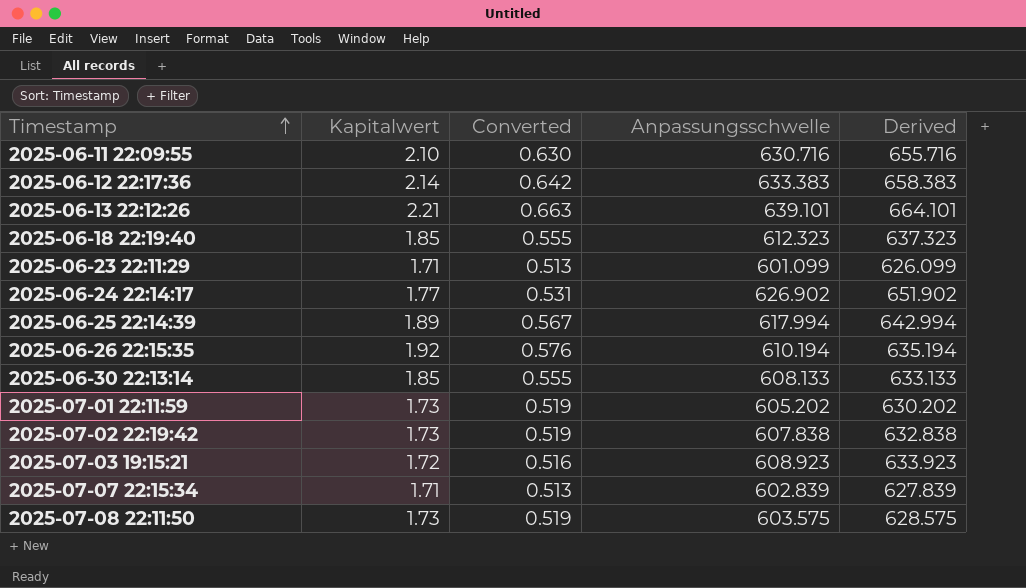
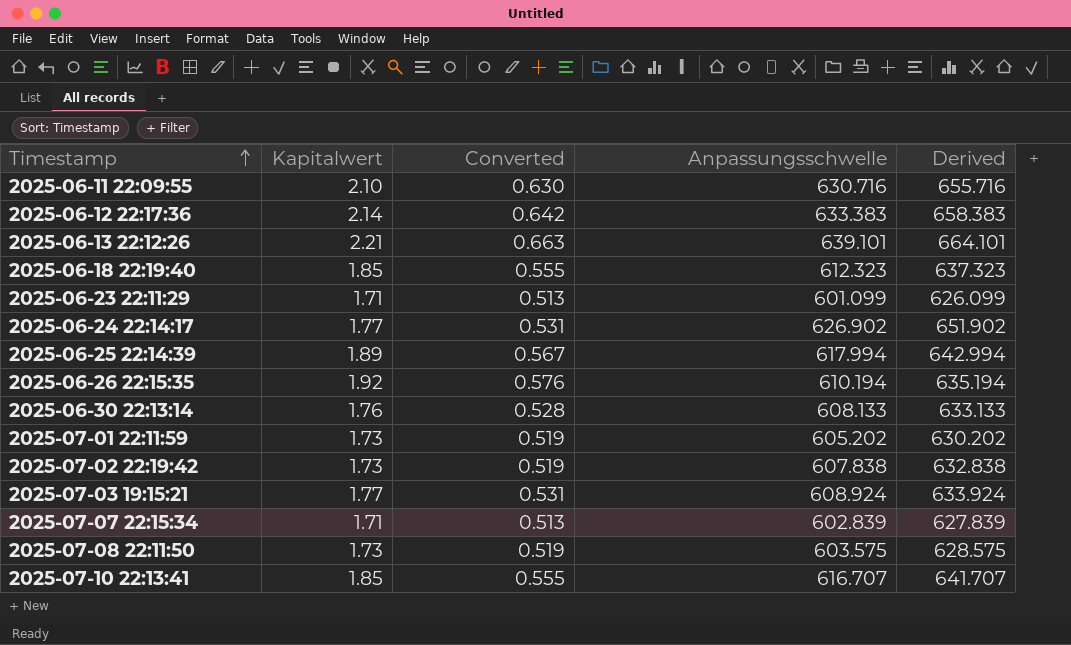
2025-06-30 22:13:14 | Kapitalwert: 1.85 -> 1.76
2025-06-30 22:13:14 | Converted: 0.555 -> 0.528
2025-07-03 19:15:21 | Kapitalwert: 1.72 -> 1.77
2025-07-03 19:15:21 | Converted: 0.516 -> 0.531
2025-07-03 19:15:21 | Anpassungsschwelle: 608.923 -> 608.924
2025-07-03 19:15:21 | Derived: 633.923 -> 633.924
row 2025-07-10 22:13:41: none -> 1.85 | 0.555 | 616.707 | 641.707

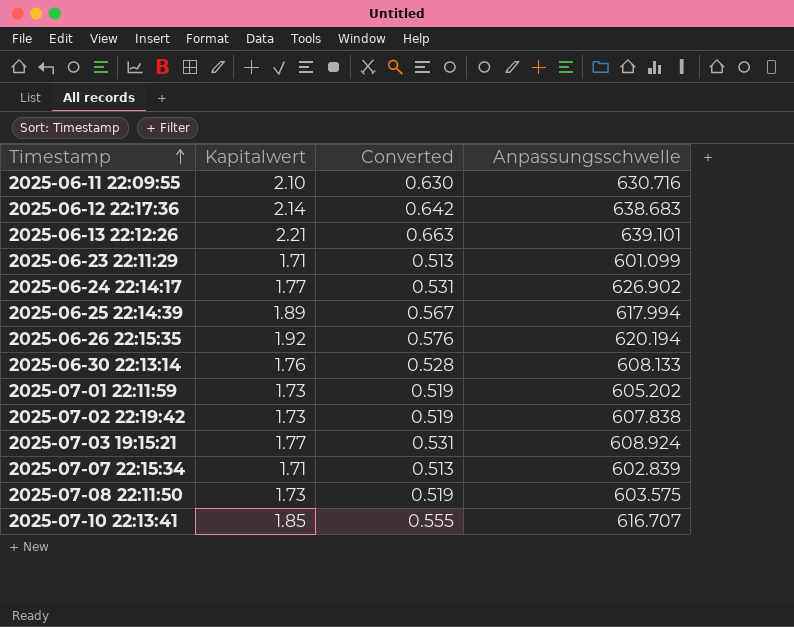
column Derived | formula: [Anpassungsschwelle] + 25 -> none
row 2025-06-18 22:19:40: 1.85 | 0.555 | 612.323 | 637.323 -> none
2025-06-12 22:17:36 | Anpassungsschwelle: 633.383 -> 638.683
2025-06-26 22:15:35 | Anpassungsschwelle: 610.194 -> 620.194

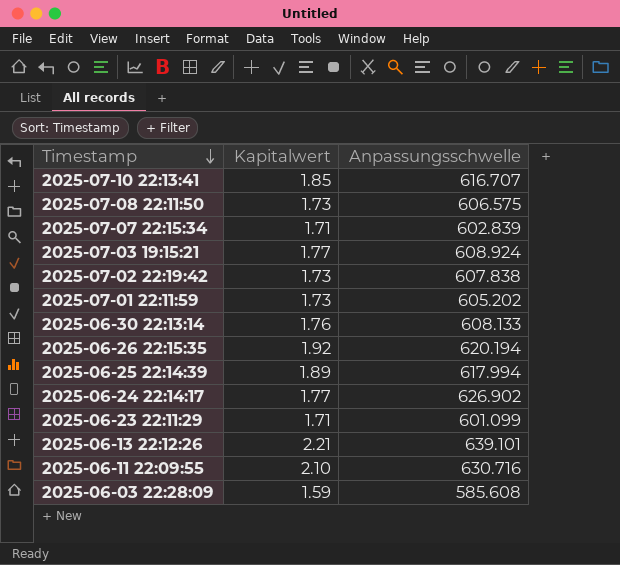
row order: Timestamp ascending -> Timestamp descending
column Converted | formula: [Kapitalwert] * 0.3 -> none
row 2025-06-12 22:17:36: 2.14 | 0.642 | 638.683 -> none
2025-07-08 22:11:50 | Anpassungsschwelle: 603.575 -> 606.575
row 2025-06-03 22:28:09: none -> 1.59 | 585.608

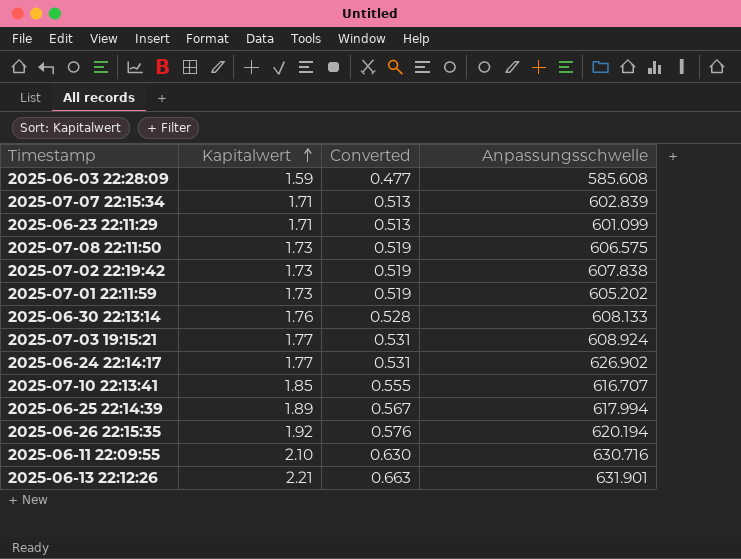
row order: Timestamp descending -> Kapitalwert ascending
column Converted | formula: none -> [Kapitalwert] * 0.3
2025-06-13 22:12:26 | Anpassungsschwelle: 639.101 -> 631.901

